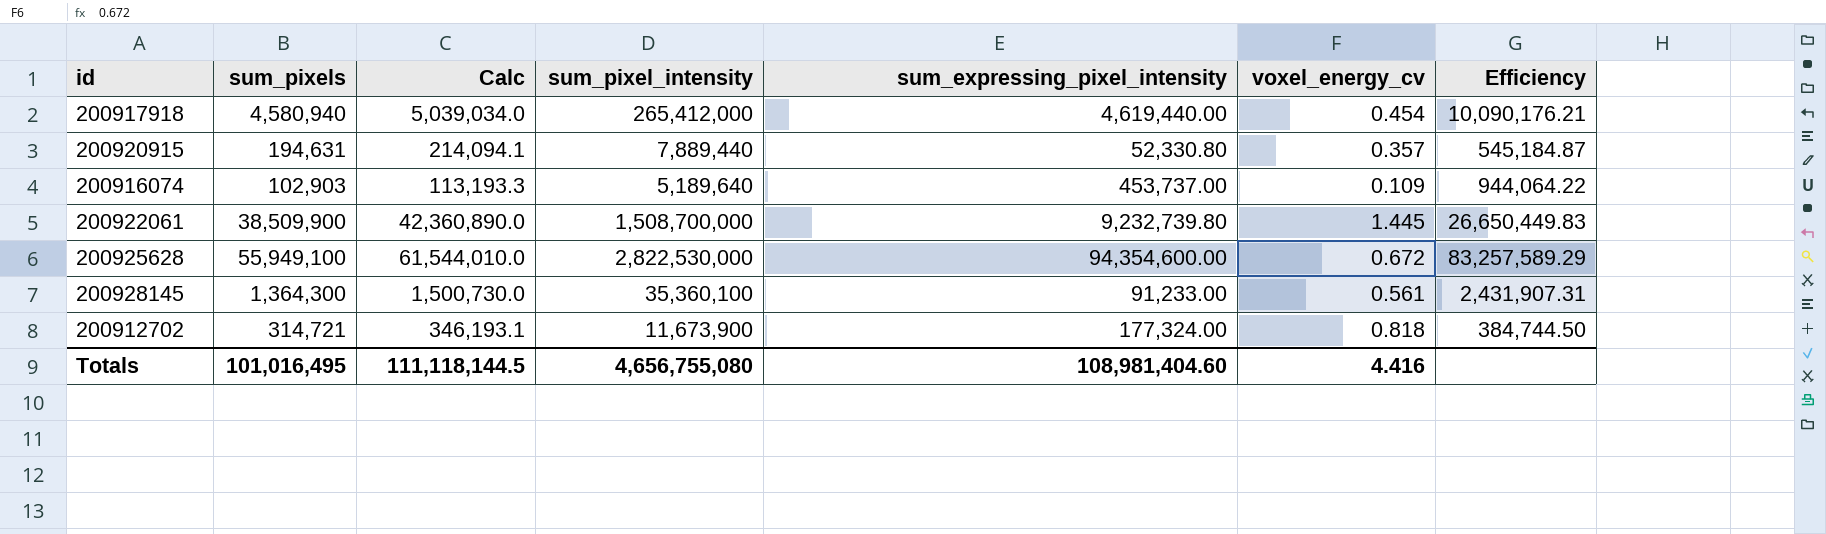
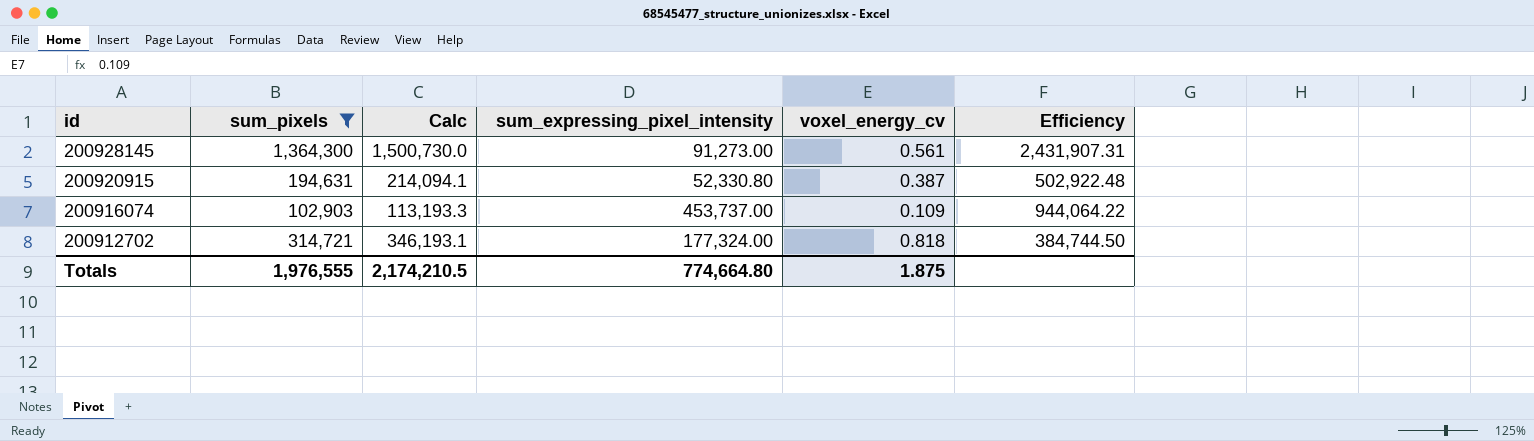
filter: none -> sum_pixels <= 1,364,300
row order: none -> id descending
column sum_pixel_intensity | position: 4 -> none
200928145 | sum_expressing_pixel_intensity: 91,233.00 -> 91,273.00
200920915 | voxel_energy_cv: 0.357 -> 0.387
200920915 | Efficiency: 545,184.87 -> 502,922.48
Totals | sum_pixels: 101,016,495 -> 1,976,555
Totals | Calc: 111,118,144.5 -> 2,174,210.5
Totals | sum_expressing_pixel_intensity: 108,981,404.60 -> 774,664.80
Totals | voxel_energy_cv: 4.416 -> 1.875

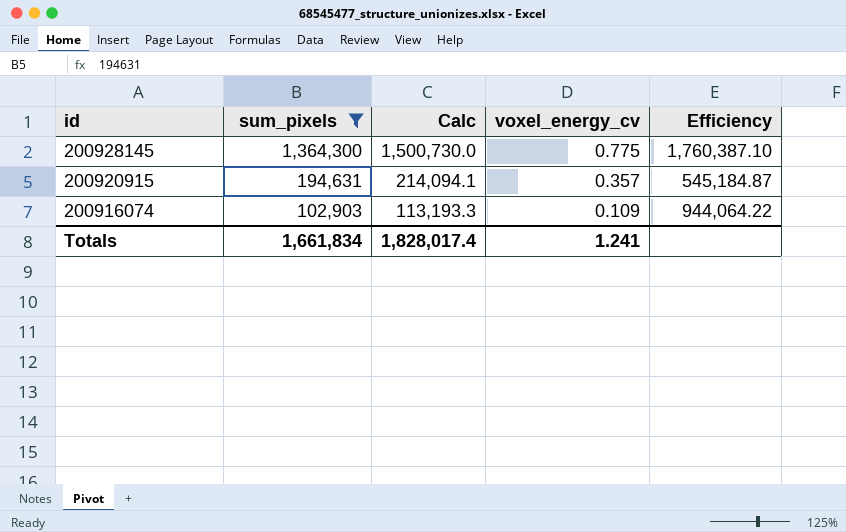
column sum_expressing_pixel_intensity | position: 4 -> none
row 200912702: 314,721 | 346,193.1 | 177,324.00 | 0.818 | 384,744.50 -> none
200928145 | voxel_energy_cv: 0.561 -> 0.775
200928145 | Efficiency: 2,431,907.31 -> 1,760,387.10
200920915 | voxel_energy_cv: 0.387 -> 0.357
200920915 | Efficiency: 502,922.48 -> 545,184.87
Totals | sum_pixels: 1,976,555 -> 1,661,834
Totals | Calc: 2,174,210.5 -> 1,828,017.4
Totals | voxel_energy_cv: 1.875 -> 1.241

